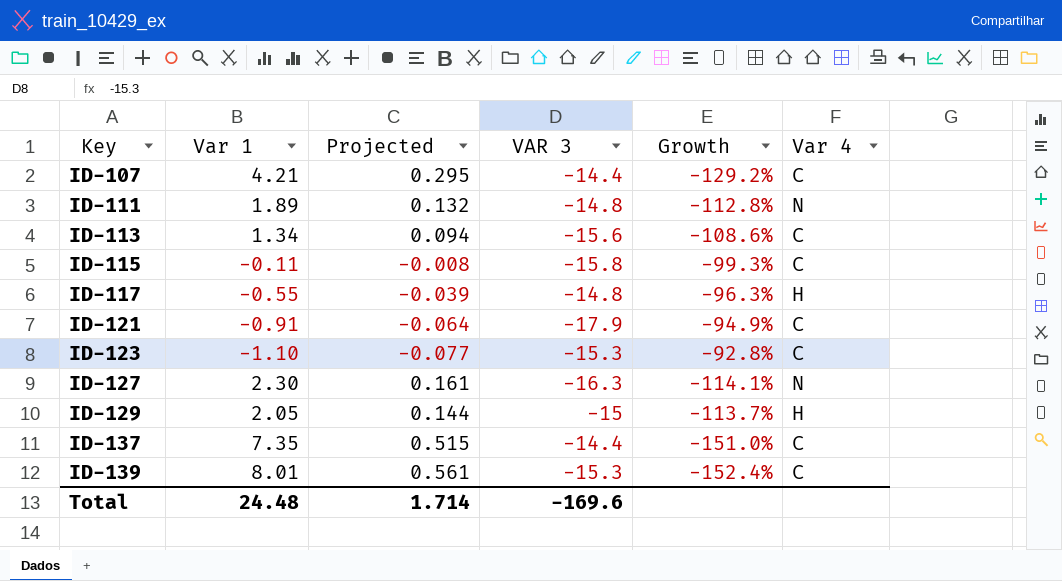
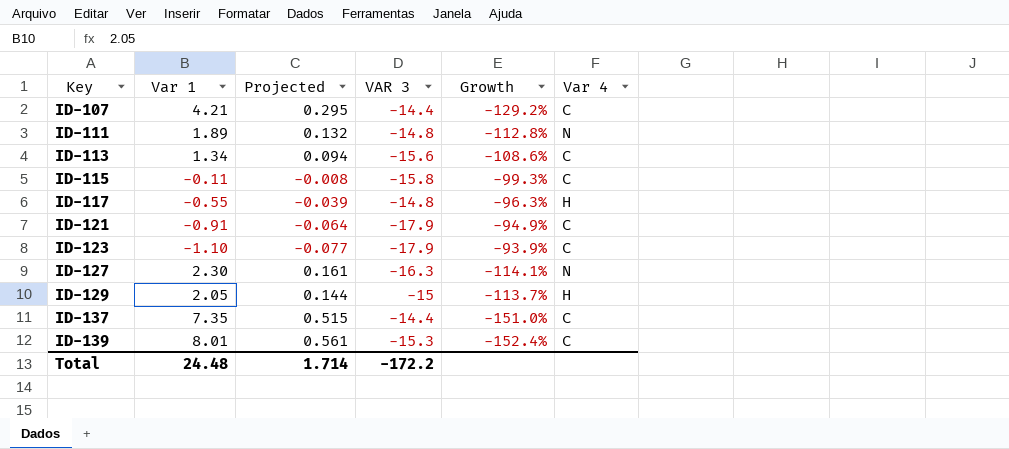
ID-123 | VAR 3: -15.3 -> -17.9
ID-123 | Growth: -92.8% -> -93.9%
Total | VAR 3: -169.6 -> -172.2

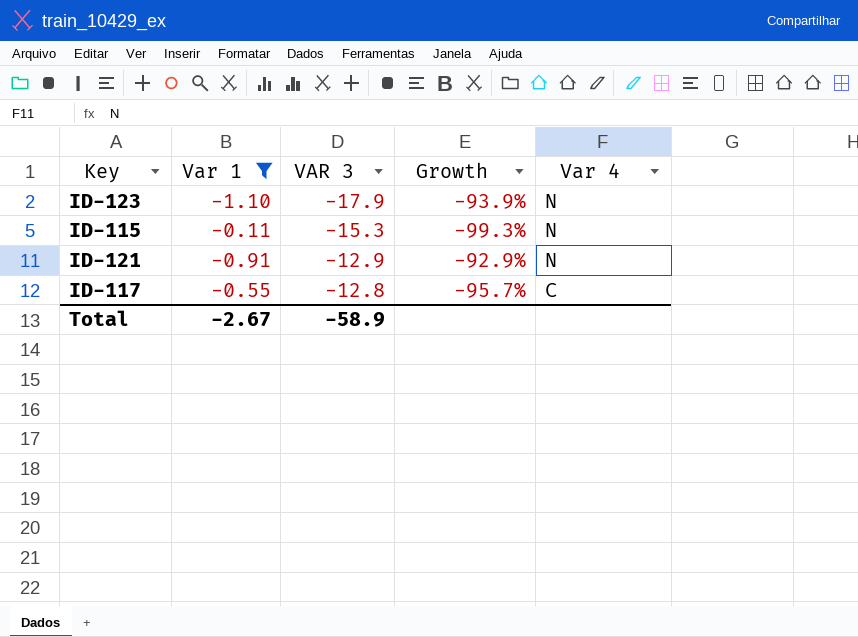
filter: none -> Var 1 <= -0.11
row order: Key ascending -> VAR 3 ascending
column Projected | formula: [Var 1] * 0.07 -> none
ID-123 | Var 4: C -> N
ID-115 | VAR 3: -15.8 -> -15.3
ID-115 | Var 4: C -> N
ID-121 | VAR 3: -17.9 -> -12.9
ID-121 | Growth: -94.9% -> -92.9%
ID-121 | Var 4: C -> N
ID-117 | VAR 3: -14.8 -> -12.8
ID-117 | Growth: -96.3% -> -95.7%
ID-117 | Var 4: H -> C
Total | Var 1: 24.48 -> -2.67
Total | VAR 3: -172.2 -> -58.9

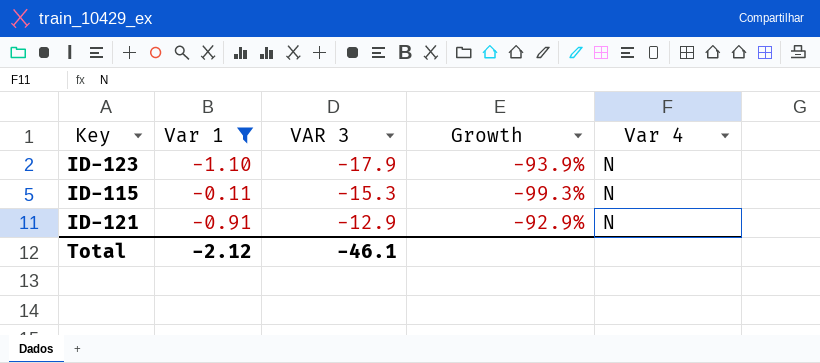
row ID-117: -0.55 | -12.8 | -95.7% | C -> none
Total | Var 1: -2.67 -> -2.12
Total | VAR 3: -58.9 -> -46.1

